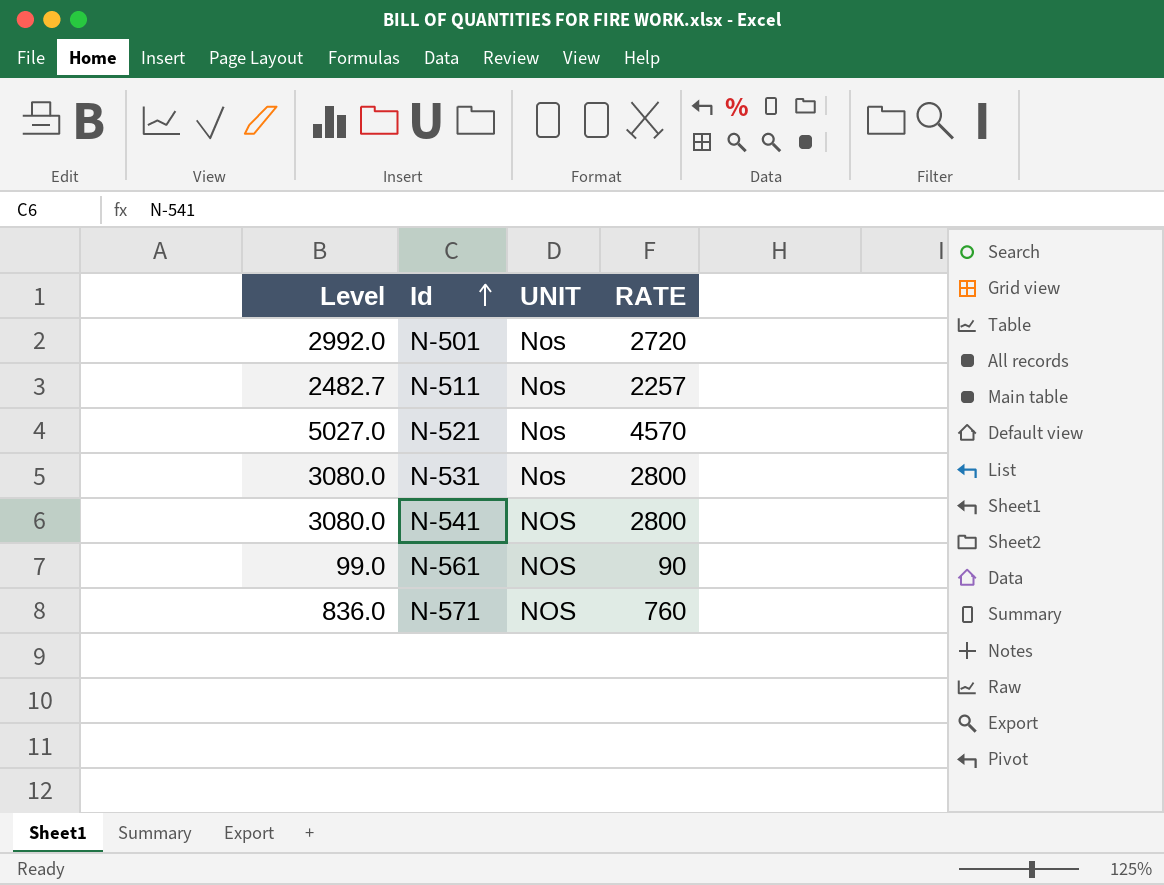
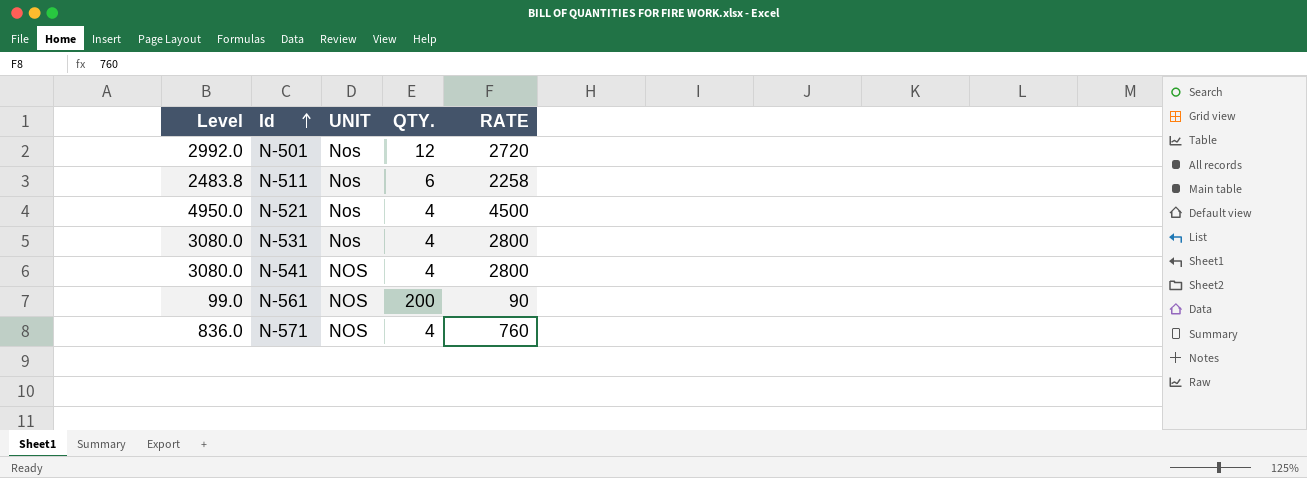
column QTY. | position: none -> 4
N-511 | Level: 2482.7 -> 2483.8
N-511 | RATE: 2257 -> 2258
N-521 | Level: 5027.0 -> 4950.0
N-521 | RATE: 4570 -> 4500

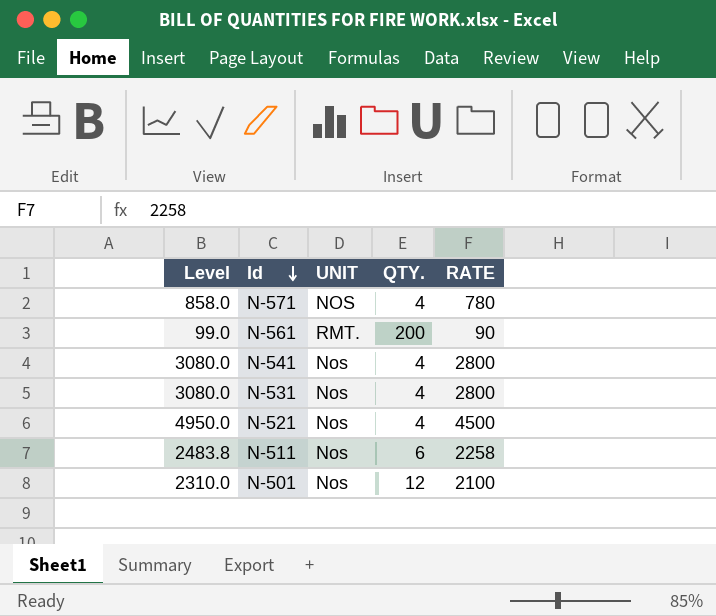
row order: Id ascending -> Id descending
N-571 | Level: 836.0 -> 858.0
N-571 | RATE: 760 -> 780
N-561 | UNIT: NOS -> RMT.
N-541 | UNIT: NOS -> Nos
N-501 | Level: 2992.0 -> 2310.0
N-501 | RATE: 2720 -> 2100

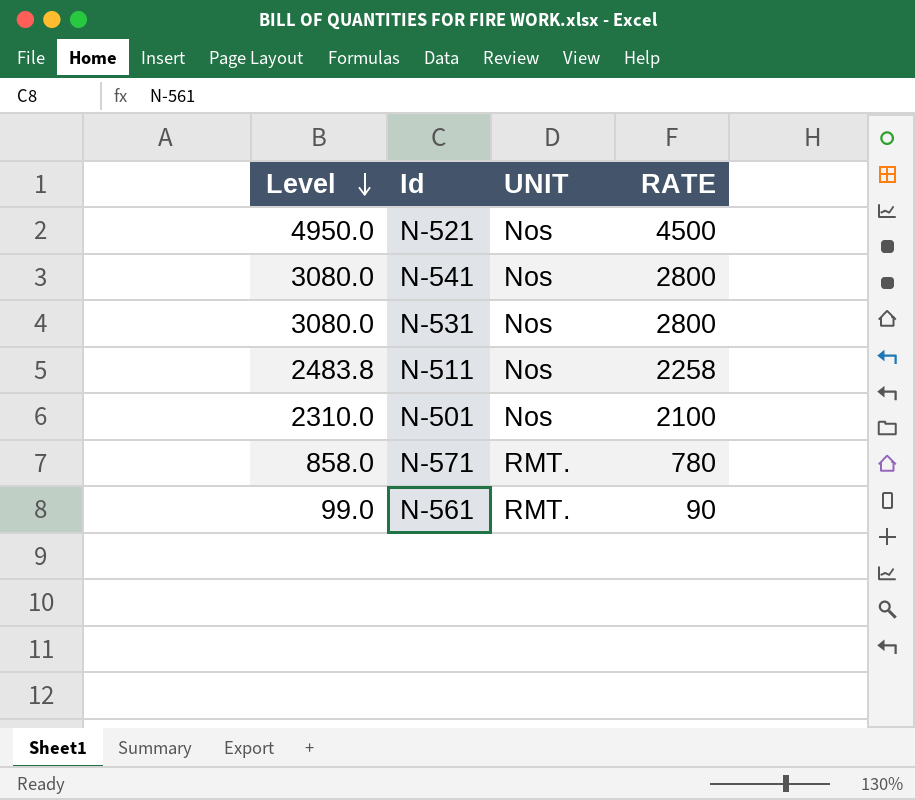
row order: Id descending -> Level descending
column QTY. | position: 4 -> none
N-571 | UNIT: NOS -> RMT.

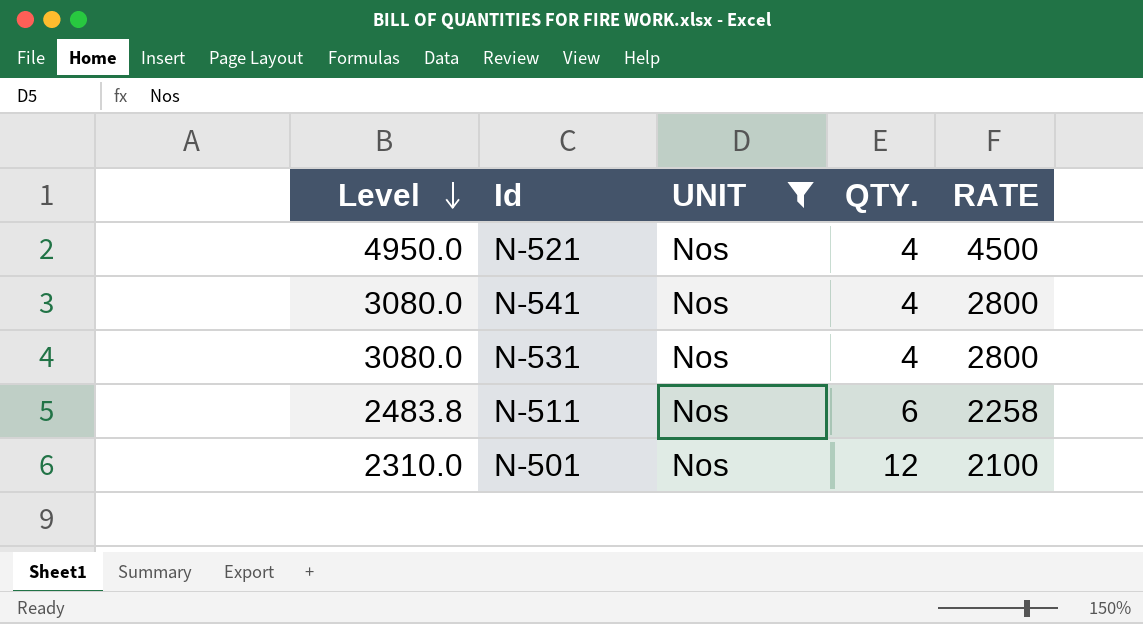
filter: none -> UNIT = Nos
column QTY. | position: none -> 4

